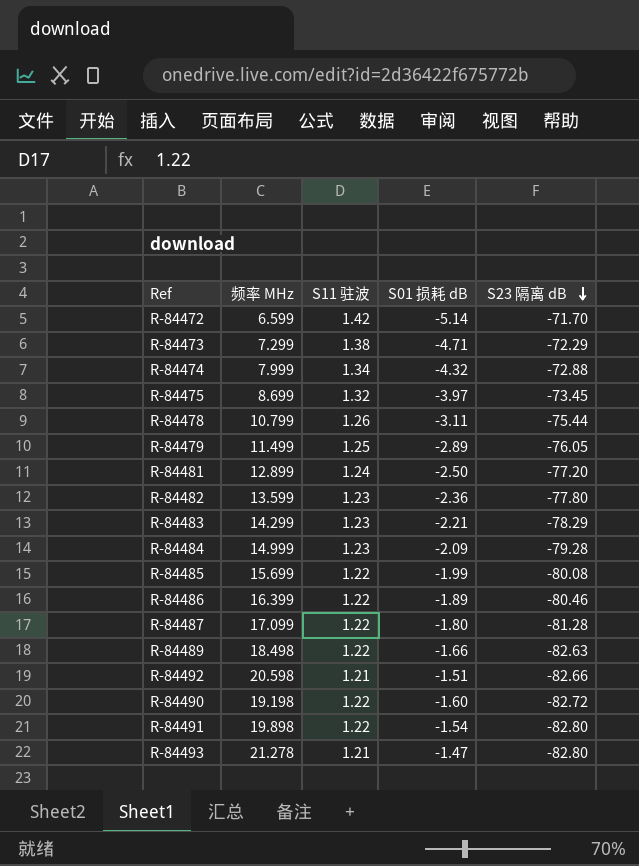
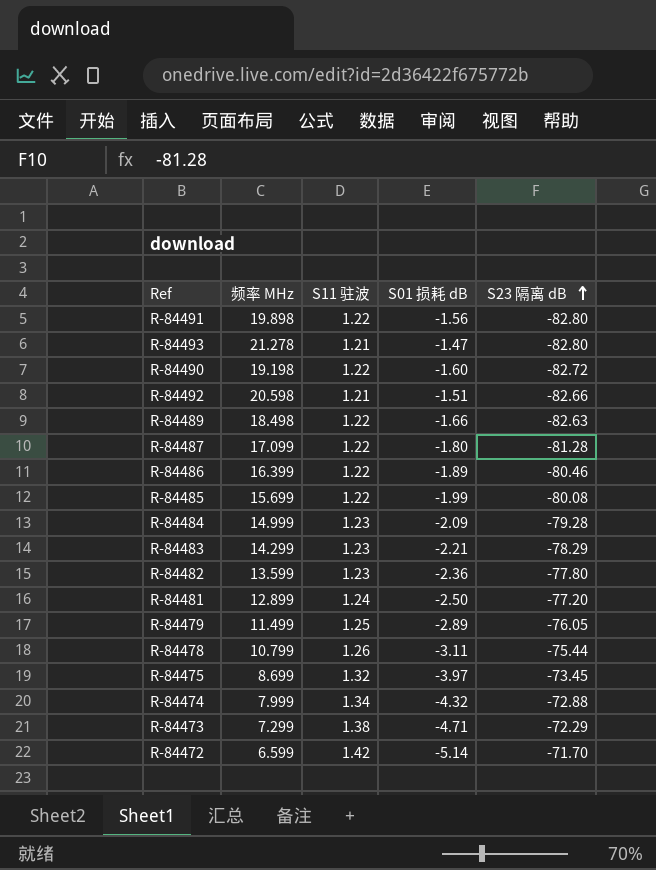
row order: S23 隔离 dB descending -> S23 隔离 dB ascending
R-84491 | S01 损耗 dB: -1.54 -> -1.56

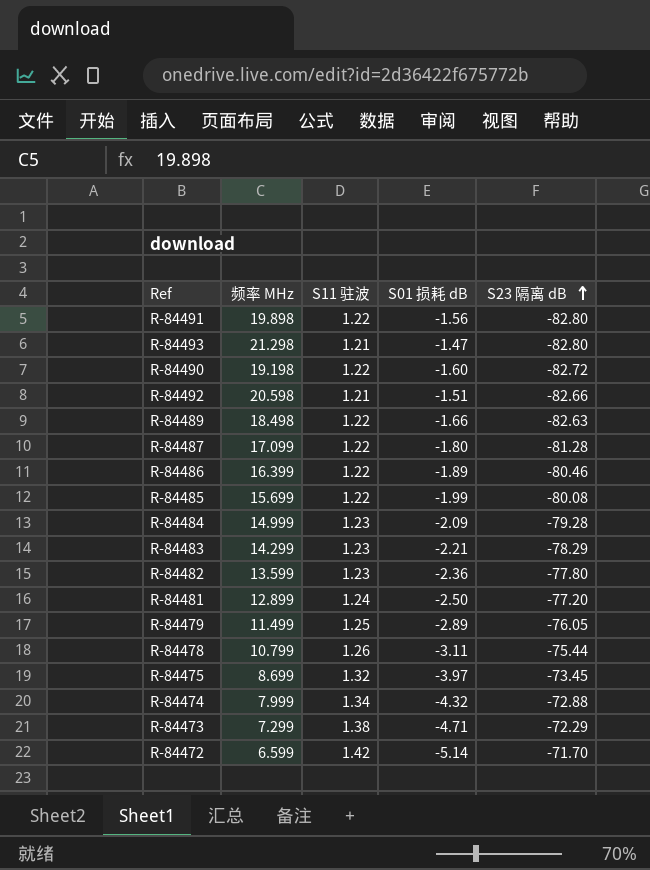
R-84493 | 频率 MHz: 21.278 -> 21.298

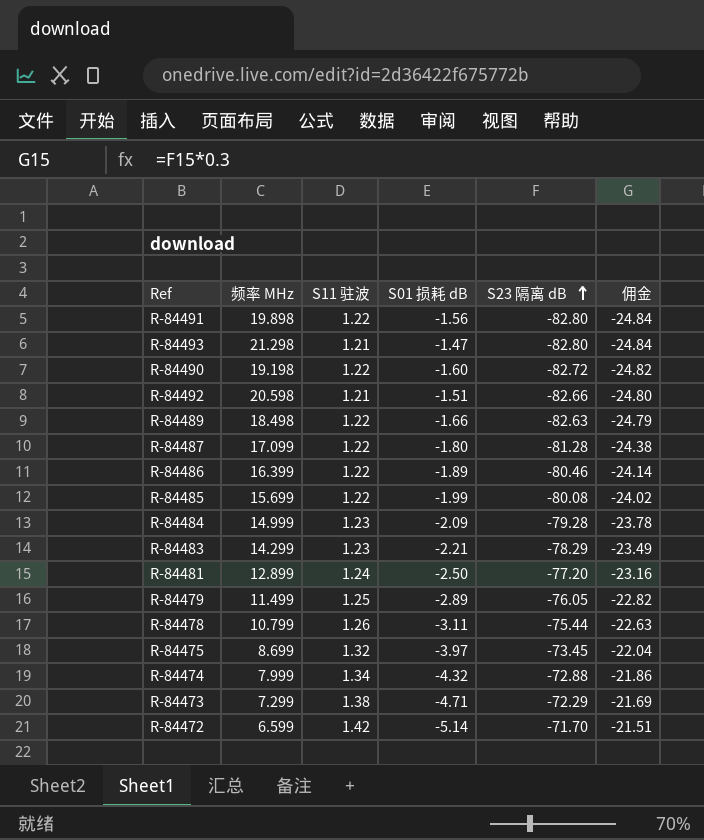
column 佣金 | formula: none -> [S23 隔离 dB] * 0.3
row R-84482: 13.599 | 1.23 | -2.36 | -77.80 -> none

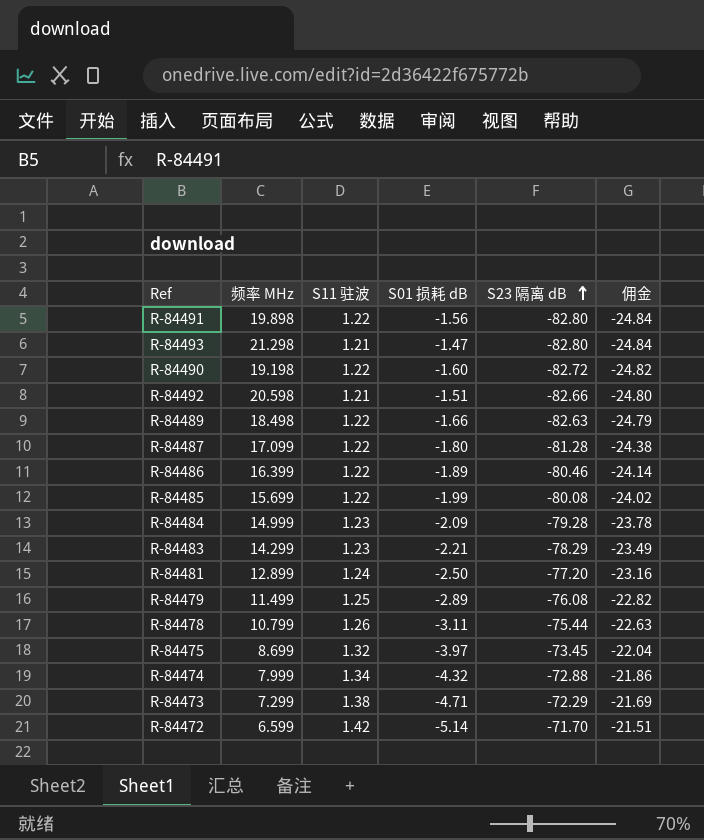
R-84479 | S23 隔离 dB: -76.05 -> -76.08

